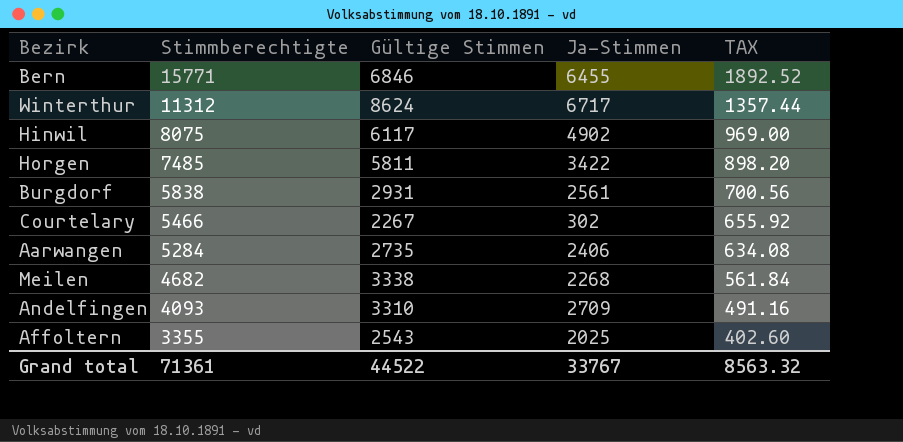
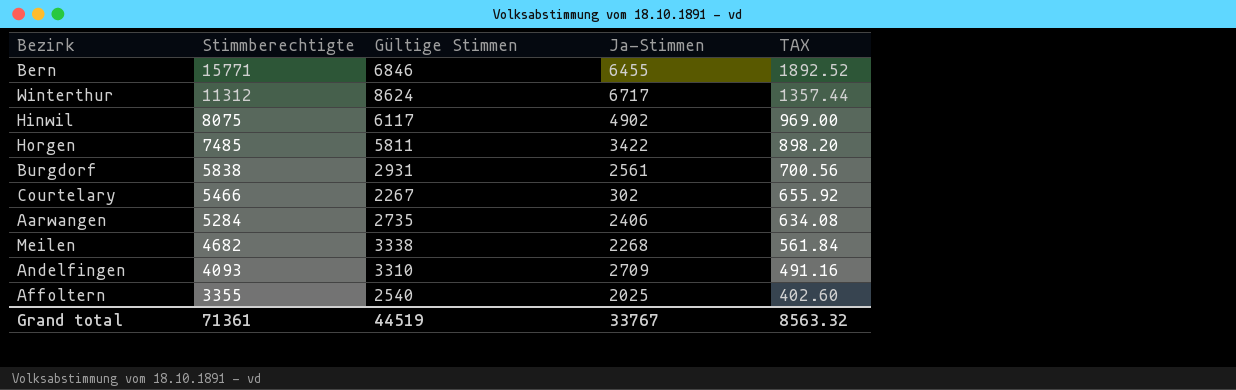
Affoltern | Gültige Stimmen: 2543 -> 2540
Grand total | Gültige Stimmen: 44522 -> 44519

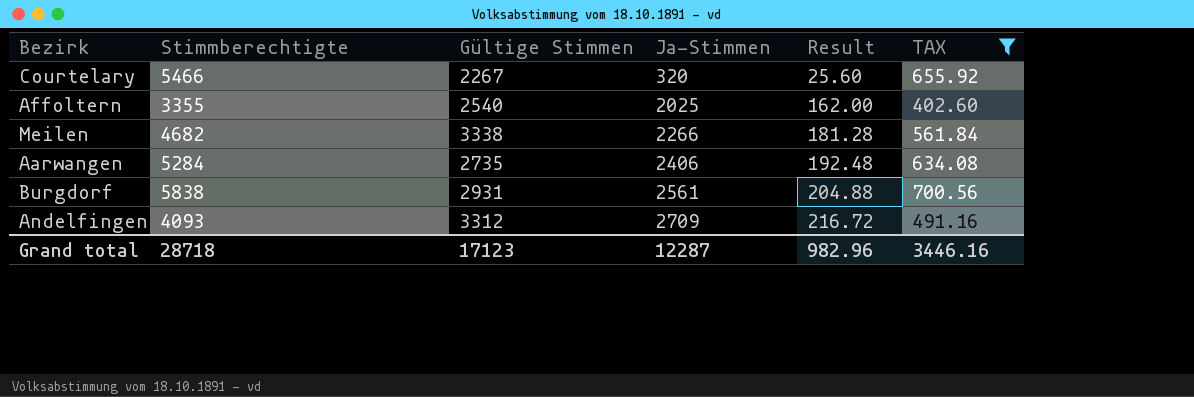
filter: none -> TAX <= 700.56
row order: Stimmberechtigte descending -> Ja-Stimmen ascending
column Result | formula: none -> [Ja-Stimmen] * 0.08
Courtelary | Ja-Stimmen: 302 -> 320
Meilen | Ja-Stimmen: 2268 -> 2266
Andelfingen | Gültige Stimmen: 3310 -> 3312
Grand total | Stimmberechtigte: 71361 -> 28718
Grand total | Gültige Stimmen: 44519 -> 17123
Grand total | Ja-Stimmen: 33767 -> 12287
Grand total | TAX: 8563.32 -> 3446.16

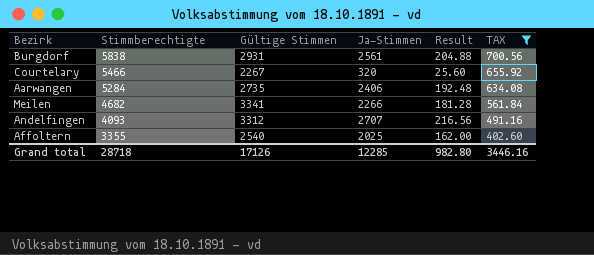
row order: Ja-Stimmen ascending -> Stimmberechtigte descending
Meilen | Gültige Stimmen: 3338 -> 3341
Andelfingen | Ja-Stimmen: 2709 -> 2707
Andelfingen | Result: 216.72 -> 216.56
Grand total | Gültige Stimmen: 17123 -> 17126
Grand total | Ja-Stimmen: 12287 -> 12285
Grand total | Result: 982.96 -> 982.80

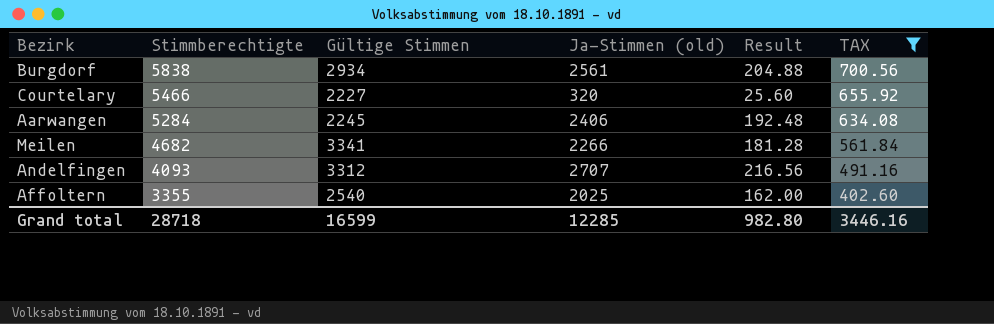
column name: Ja-Stimmen -> Ja-Stimmen (old)
Burgdorf | Gültige Stimmen: 2931 -> 2934
Courtelary | Gültige Stimmen: 2267 -> 2227
Aarwangen | Gültige Stimmen: 2735 -> 2245
Grand total | Gültige Stimmen: 17126 -> 16599

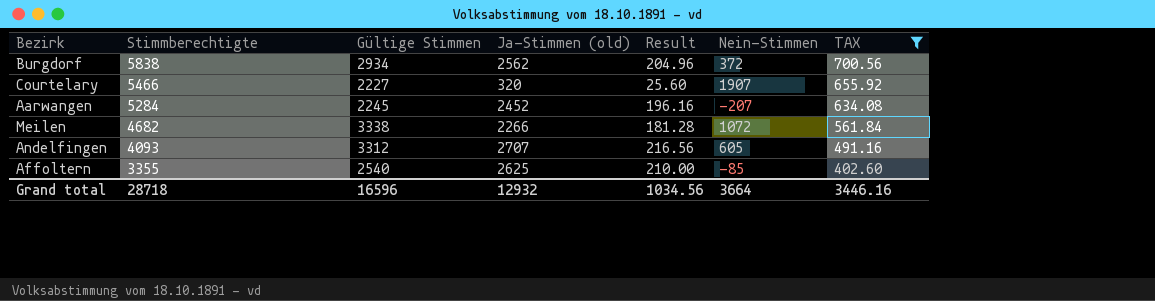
column Nein-Stimmen | formula: none -> [Gültige Stimmen] - [Ja-Stimmen (old)]
Burgdorf | Ja-Stimmen (old): 2561 -> 2562
Burgdorf | Result: 204.88 -> 204.96
Aarwangen | Ja-Stimmen (old): 2406 -> 2452
Aarwangen | Result: 192.48 -> 196.16
Meilen | Gültige Stimmen: 3341 -> 3338
Affoltern | Ja-Stimmen (old): 2025 -> 2625
Affoltern | Result: 162.00 -> 210.00
Grand total | Gültige Stimmen: 16599 -> 16596
Grand total | Ja-Stimmen (old): 12285 -> 12932
Grand total | Result: 982.80 -> 1034.56

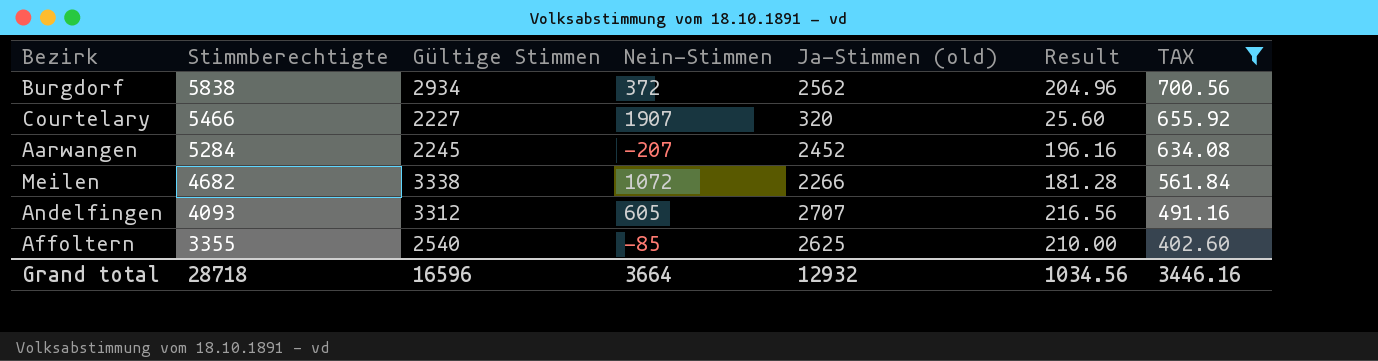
column Nein-Stimmen | position: 6 -> 4

